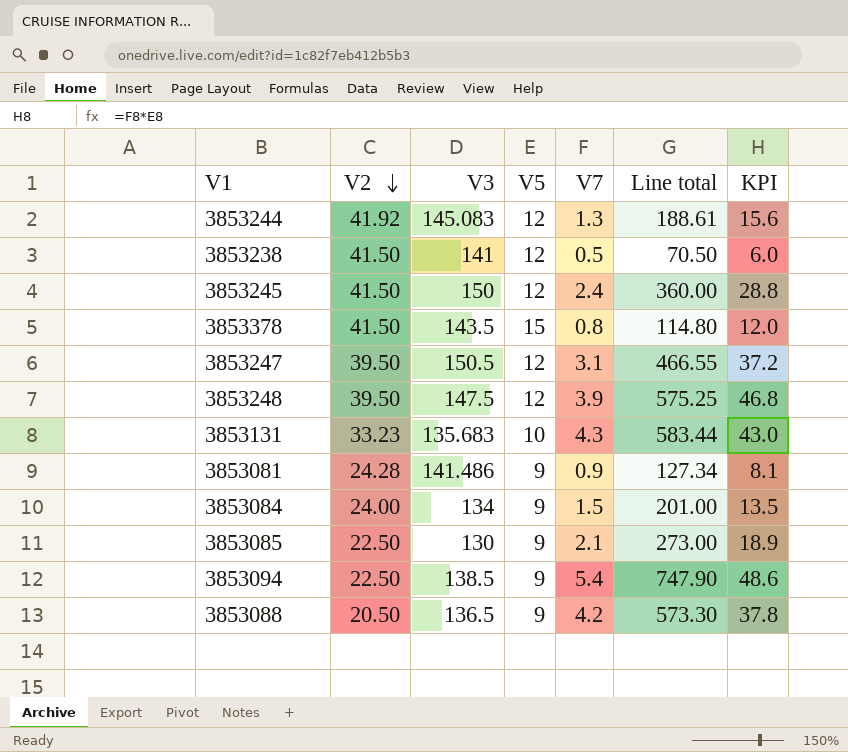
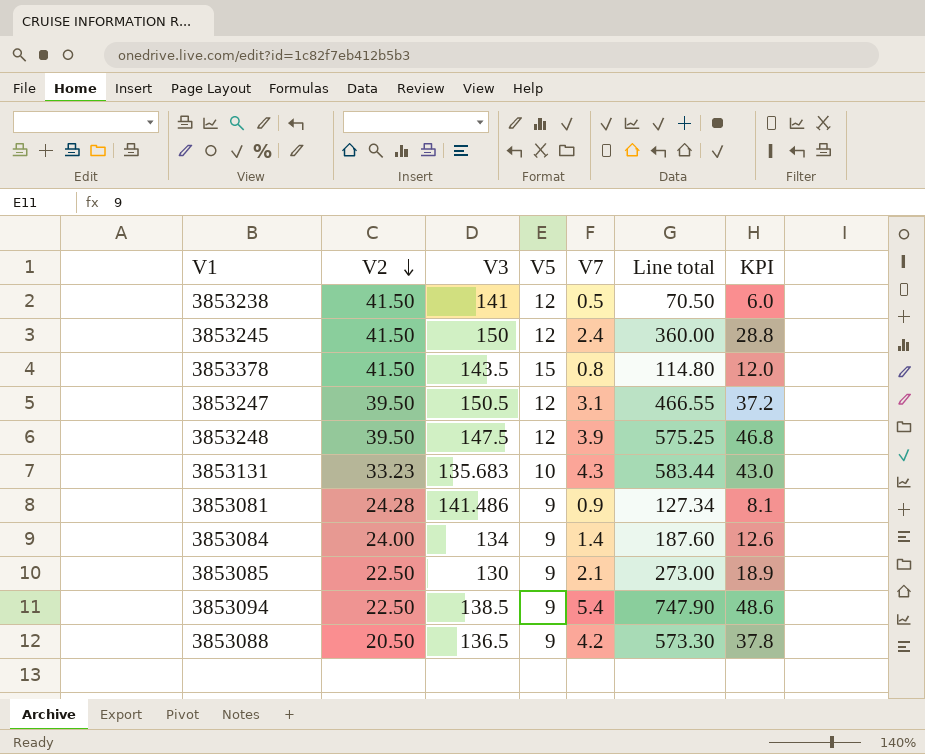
row 3853244: 41.92 | 145.083 | 12 | 1.3 | 188.61 | 15.6 -> none
3853084 | V7: 1.5 -> 1.4
3853084 | Line total: 201.00 -> 187.60
3853084 | KPI: 13.5 -> 12.6

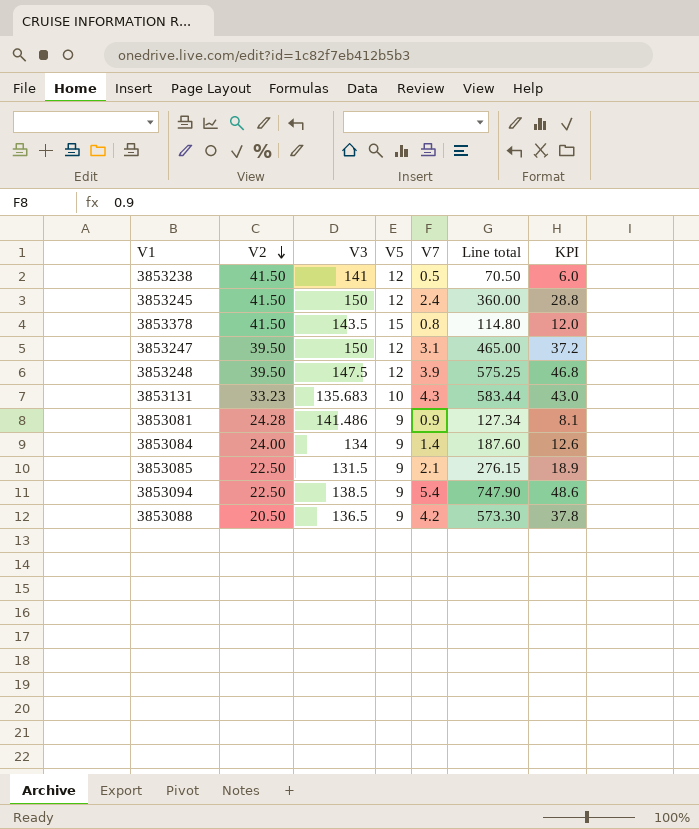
3853247 | V3: 150.5 -> 150
3853247 | Line total: 466.55 -> 465.00
3853085 | V3: 130 -> 131.5
3853085 | Line total: 273.00 -> 276.15

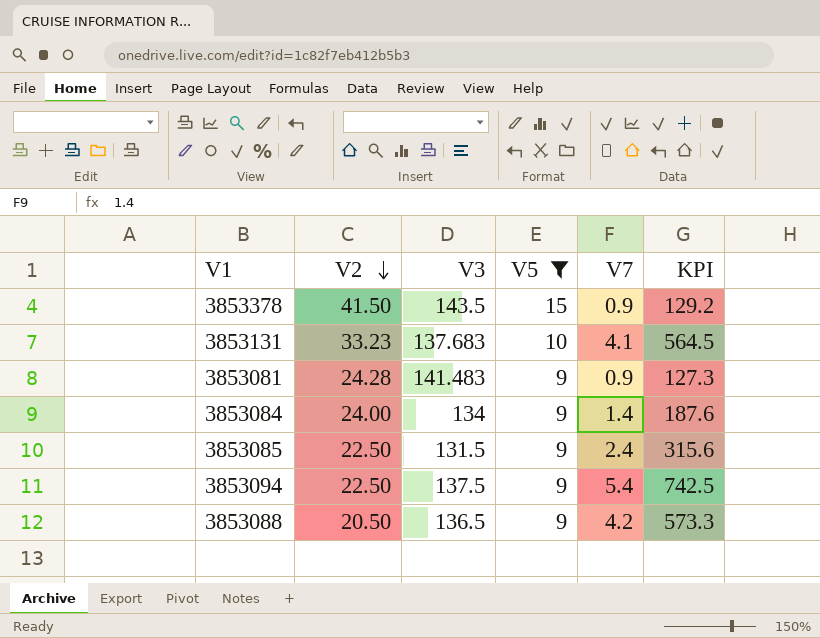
filter: none -> V5 != 12
column Line total | formula: [V3] * [V7] -> none
column KPI | formula: [V5] * [V7] -> [V3] * [V7]
3853378 | V7: 0.8 -> 0.9
3853131 | V3: 135.683 -> 137.683
3853131 | V7: 4.3 -> 4.1
3853081 | V3: 141.486 -> 141.483
3853085 | V7: 2.1 -> 2.4
3853094 | V3: 138.5 -> 137.5

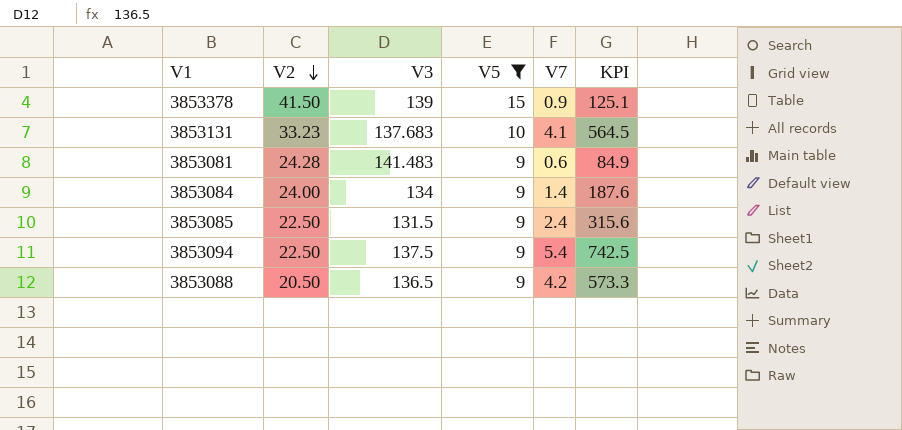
3853378 | V3: 143.5 -> 139
3853378 | KPI: 129.2 -> 125.1
3853081 | V7: 0.9 -> 0.6
3853081 | KPI: 127.3 -> 84.9

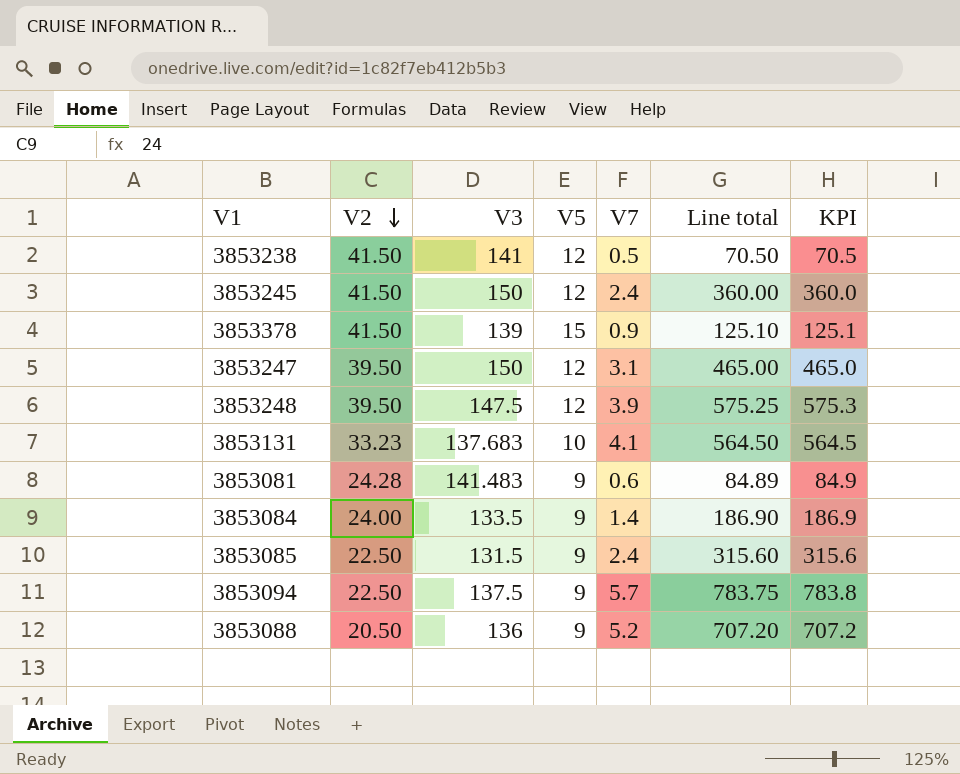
filter: V5 != 12 -> none
column Line total | formula: none -> [V3] * [V7]
3853084 | V3: 134 -> 133.5
3853084 | KPI: 187.6 -> 186.9
3853094 | V7: 5.4 -> 5.7
3853094 | KPI: 742.5 -> 783.8
3853088 | V3: 136.5 -> 136
3853088 | V7: 4.2 -> 5.2
3853088 | KPI: 573.3 -> 707.2

